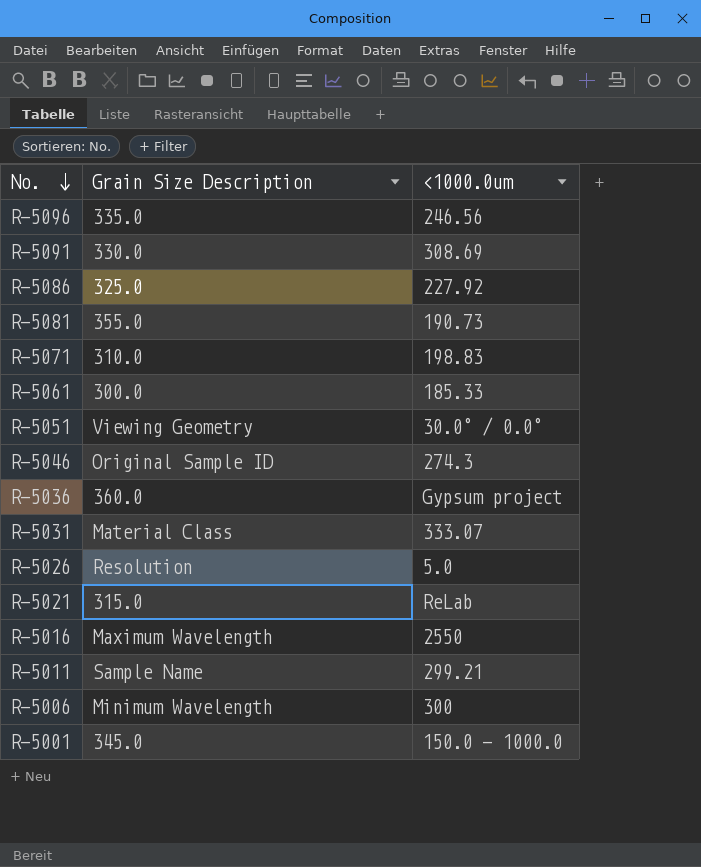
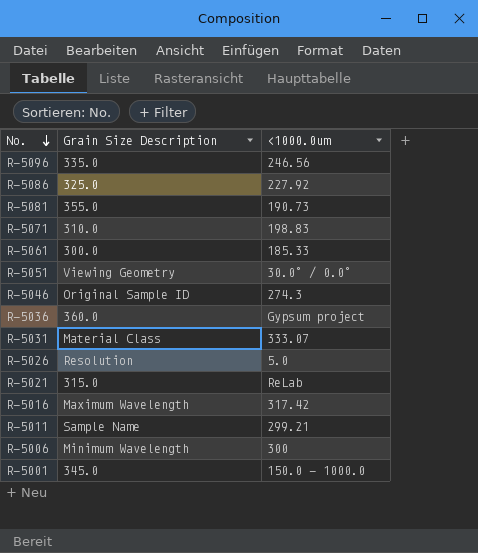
row R-5091: 330.0 | 308.69 -> none
R-5016 | <1000.0um: 2550 -> 317.42

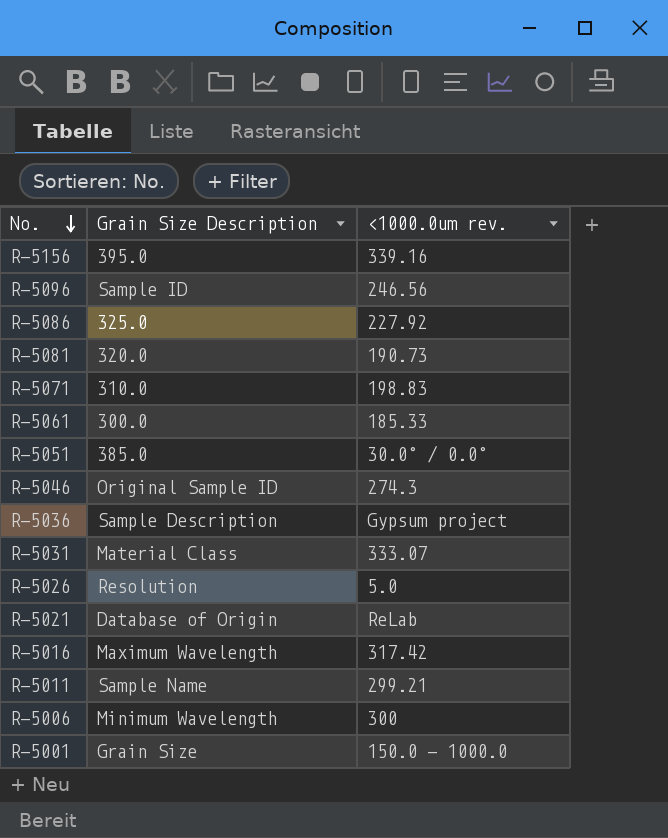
column name: <1000.0um -> <1000.0um rev.
row R-5156: none -> 395.0 | 339.16
R-5096 | Grain Size Description: 335.0 -> Sample ID
R-5081 | Grain Size Description: 355.0 -> 320.0
R-5051 | Grain Size Description: Viewing Geometry -> 385.0
R-5036 | Grain Size Description: 360.0 -> Sample Description
R-5021 | Grain Size Description: 315.0 -> Database of Origin
R-5001 | Grain Size Description: 345.0 -> Grain Size

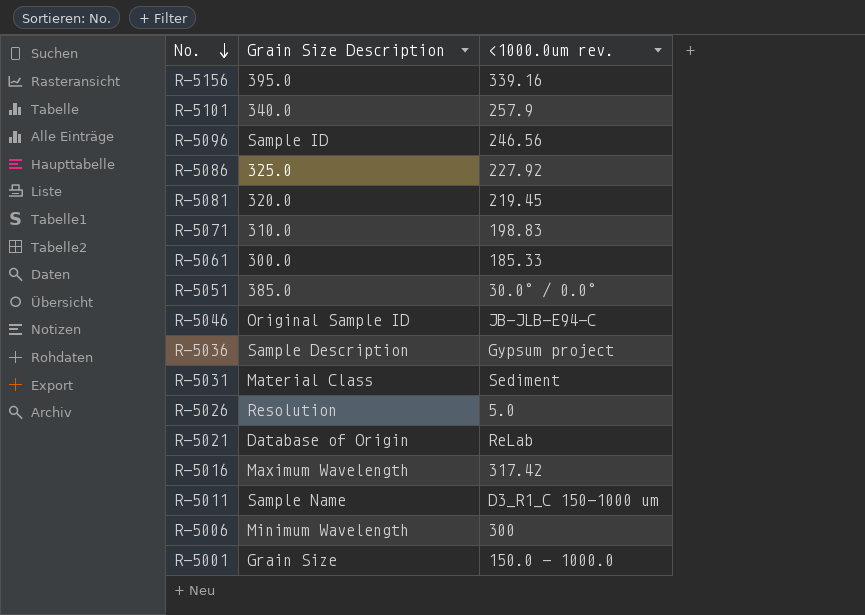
row R-5101: none -> 340.0 | 257.9
R-5081 | <1000.0um rev.: 190.73 -> 219.45
R-5046 | <1000.0um rev.: 274.3 -> JB-JLB-E94-C
R-5031 | <1000.0um rev.: 333.07 -> Sediment
R-5011 | <1000.0um rev.: 299.21 -> D3_R1_C 150-1000 um

